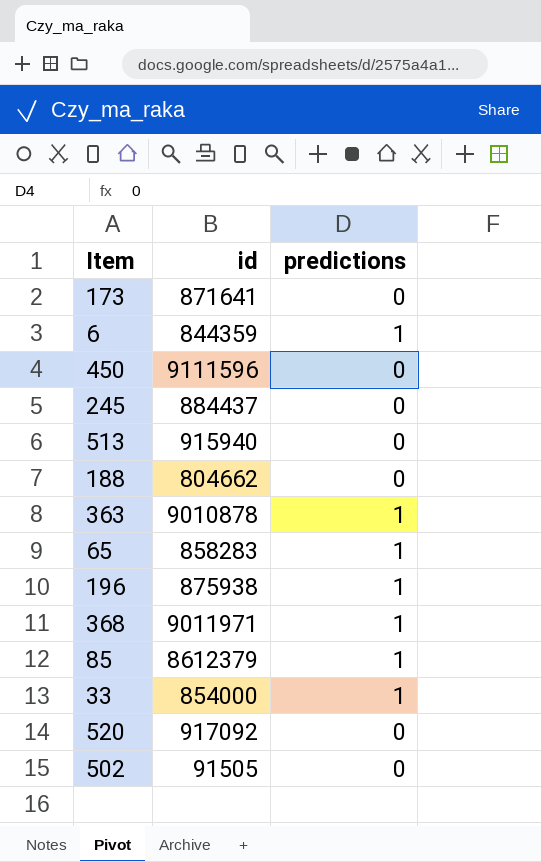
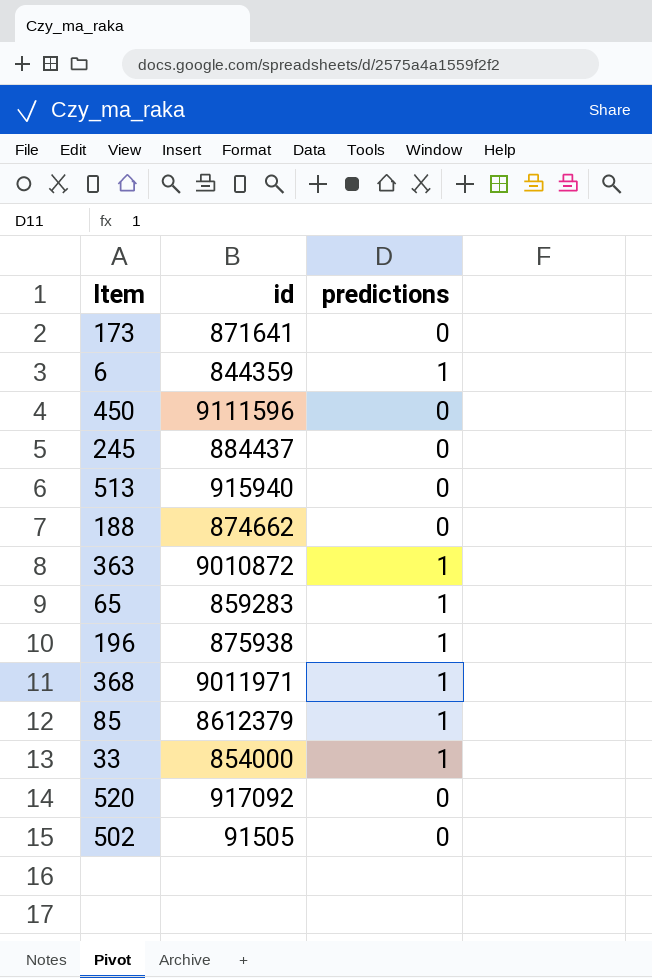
188 | id: 804662 -> 874662
363 | id: 9010878 -> 9010872
65 | id: 858283 -> 859283

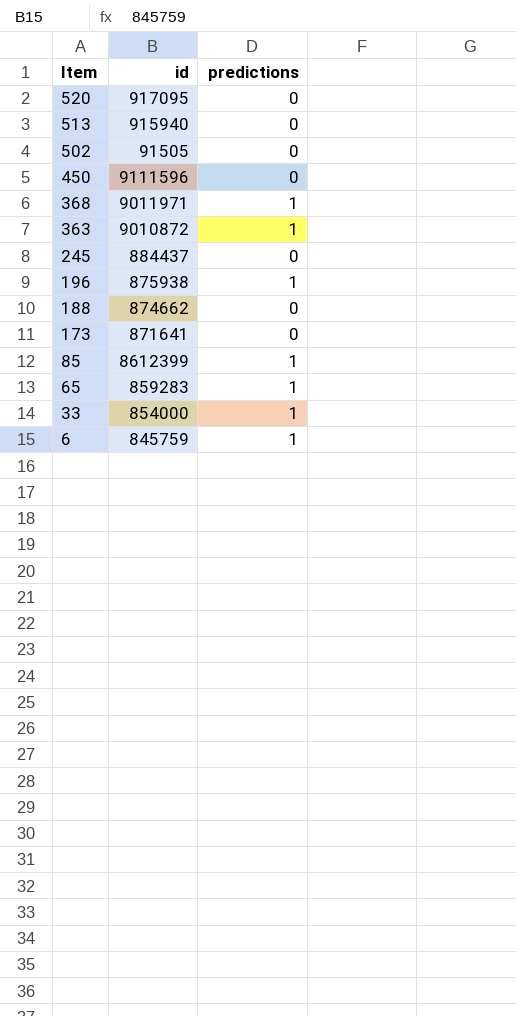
row order: none -> Item descending
520 | id: 917092 -> 917095
85 | id: 8612379 -> 8612399
6 | id: 844359 -> 845759

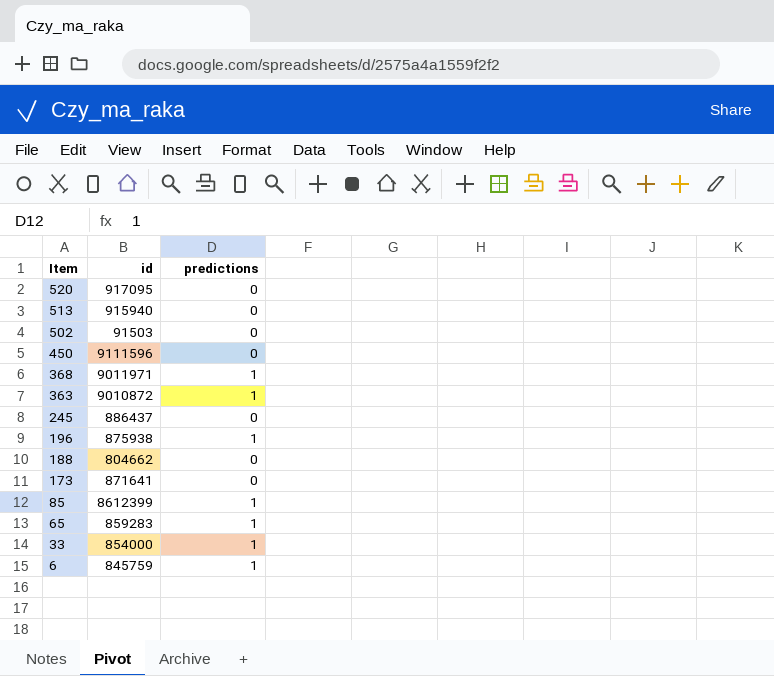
502 | id: 91505 -> 91503
245 | id: 884437 -> 886437
188 | id: 874662 -> 804662

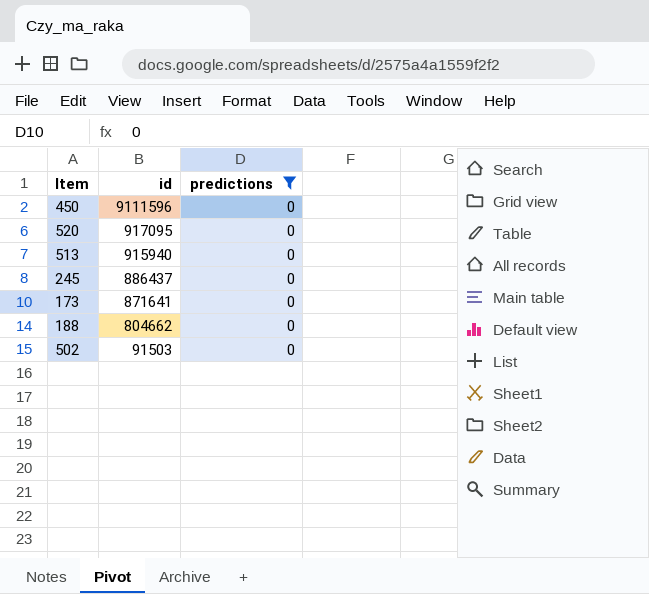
filter: none -> predictions = 0
row order: Item descending -> id descending

